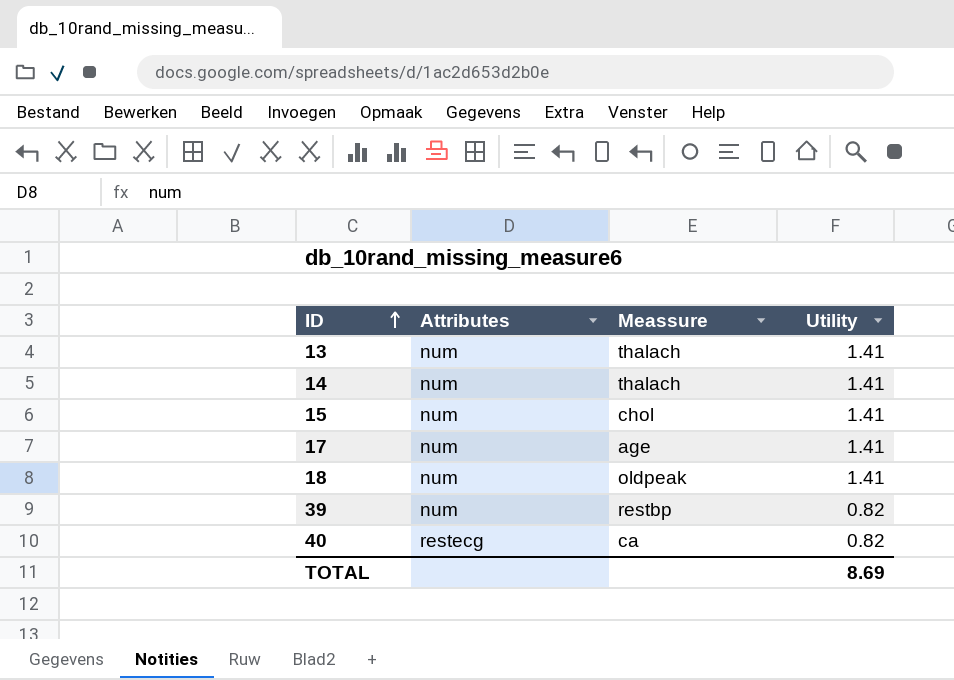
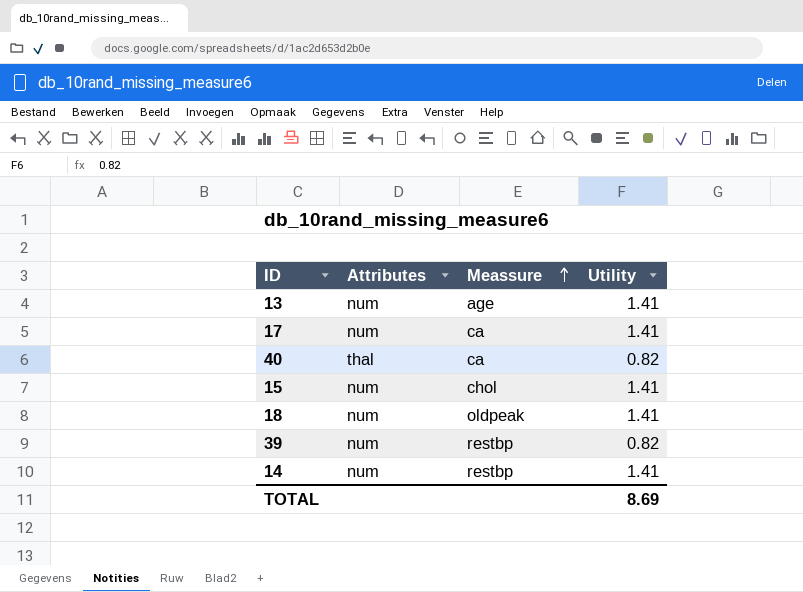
row order: ID ascending -> Meassure ascending
13 | Meassure: thalach -> age
17 | Meassure: age -> ca
40 | Attributes: restecg -> thal
14 | Meassure: thalach -> restbp

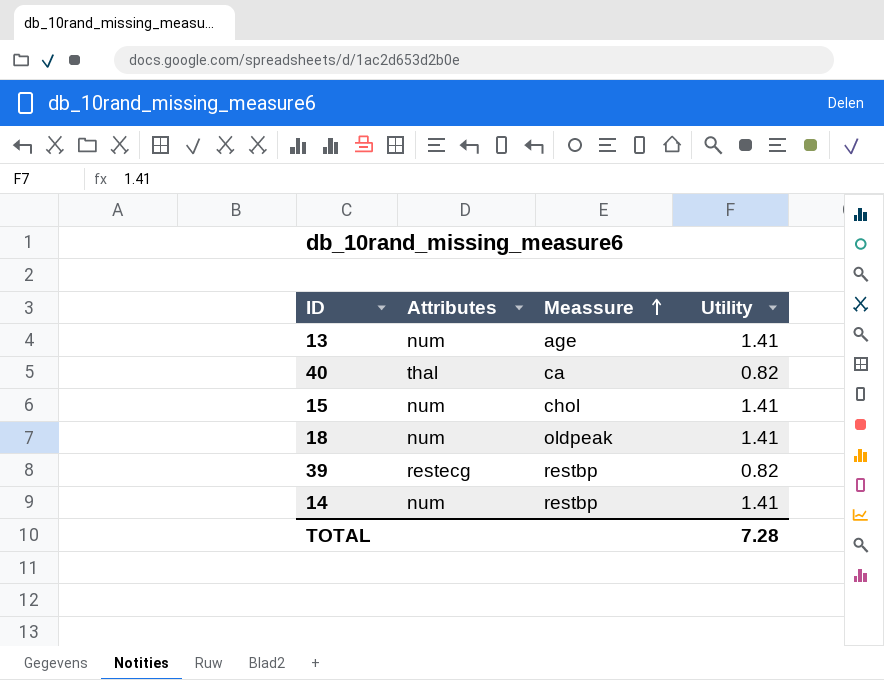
row 17: num | ca | 1.41 -> none
39 | Attributes: num -> restecg
TOTAL | Utility: 8.69 -> 7.28

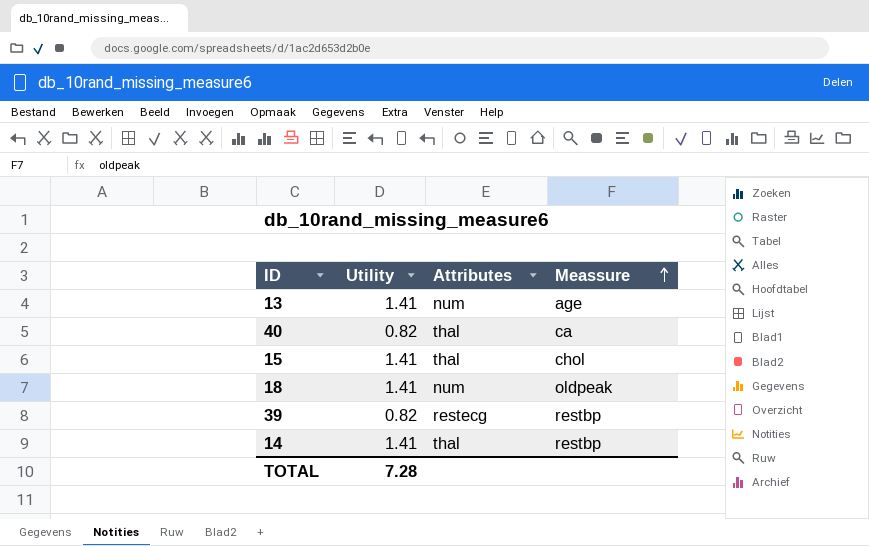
column Utility | position: 4 -> 2
15 | Attributes: num -> thal
14 | Attributes: num -> thal

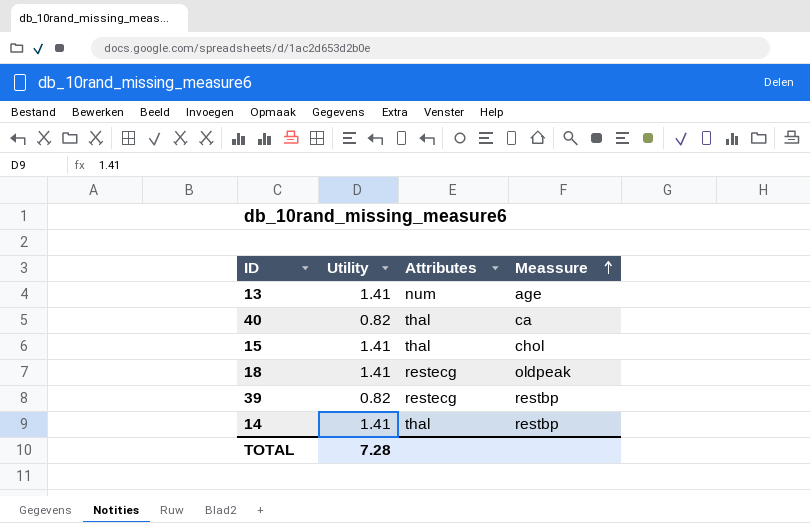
18 | Attributes: num -> restecg

